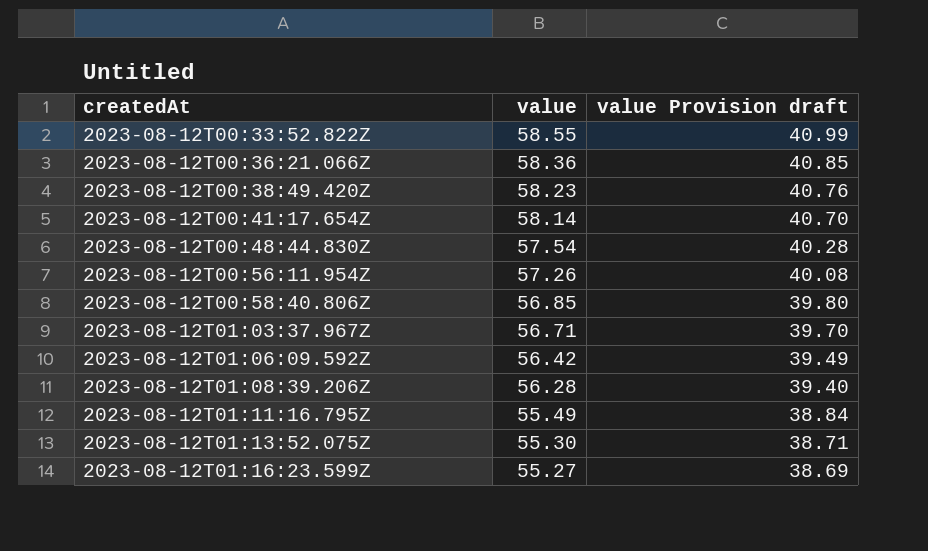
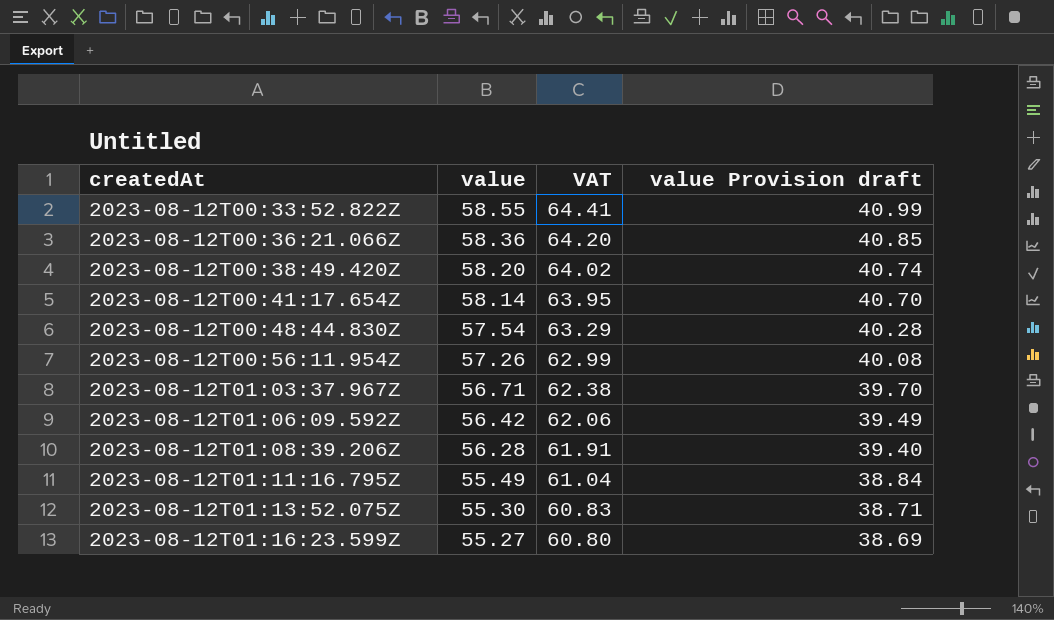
column VAT | formula: none -> [value] * 1.1
row 2023-08-12T00:58:40.806Z: 56.85 | 39.80 -> none
2023-08-12T00:38:49.420Z | value: 58.23 -> 58.20
2023-08-12T00:38:49.420Z | value Provision draft: 40.76 -> 40.74

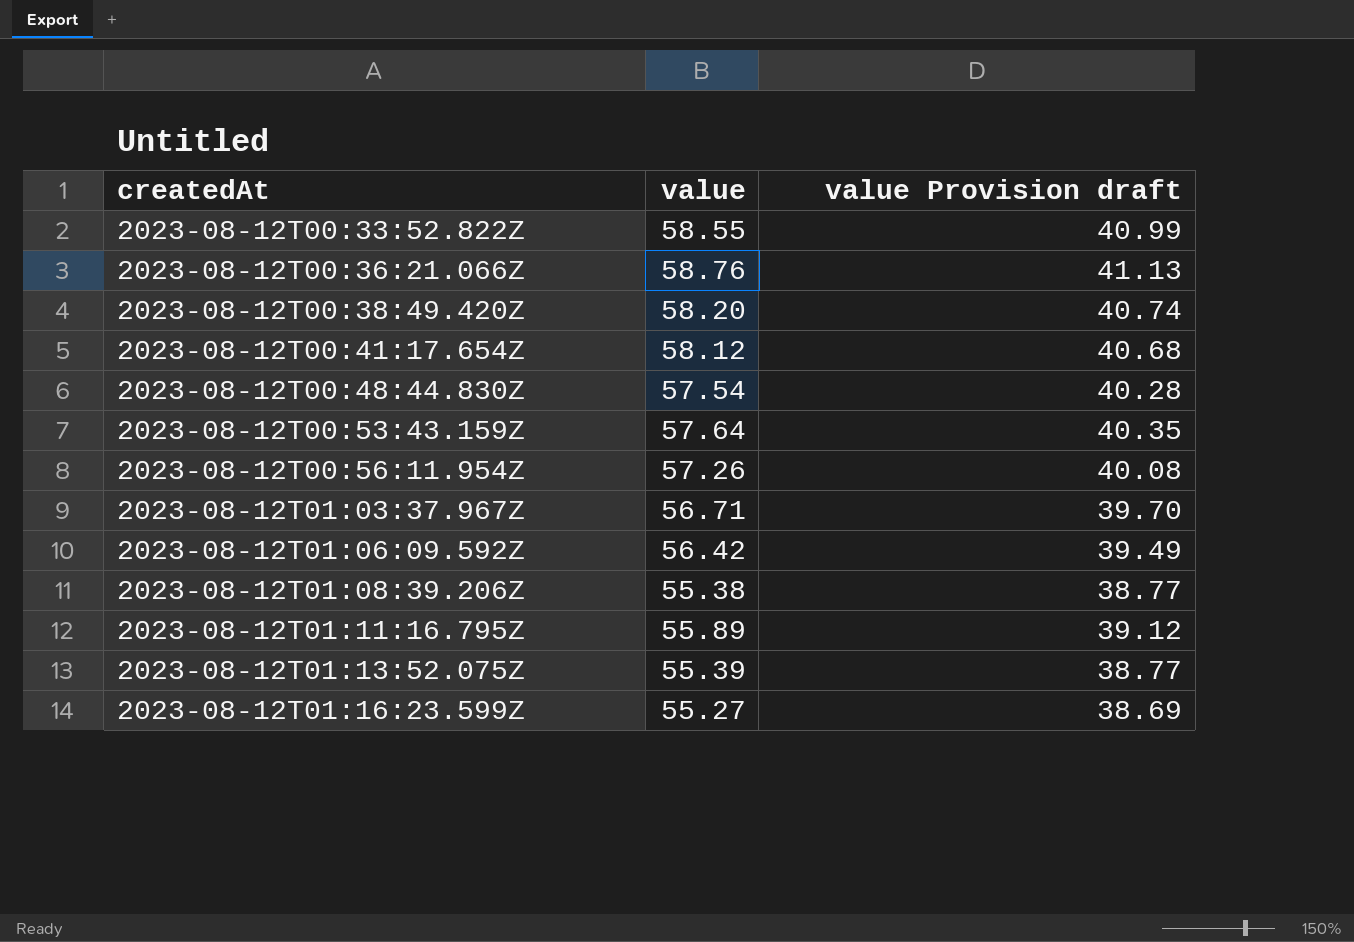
column VAT | formula: [value] * 1.1 -> none
2023-08-12T00:36:21.066Z | value: 58.36 -> 58.76
2023-08-12T00:36:21.066Z | value Provision draft: 40.85 -> 41.13
2023-08-12T00:41:17.654Z | value: 58.14 -> 58.12
2023-08-12T00:41:17.654Z | value Provision draft: 40.70 -> 40.68
row 2023-08-12T00:53:43.159Z: none -> 57.64 | 40.35
2023-08-12T01:08:39.206Z | value: 56.28 -> 55.38
2023-08-12T01:08:39.206Z | value Provision draft: 39.40 -> 38.77
2023-08-12T01:11:16.795Z | value: 55.49 -> 55.89
2023-08-12T01:11:16.795Z | value Provision draft: 38.84 -> 39.12
2023-08-12T01:13:52.075Z | value: 55.30 -> 55.39
2023-08-12T01:13:52.075Z | value Provision draft: 38.71 -> 38.77

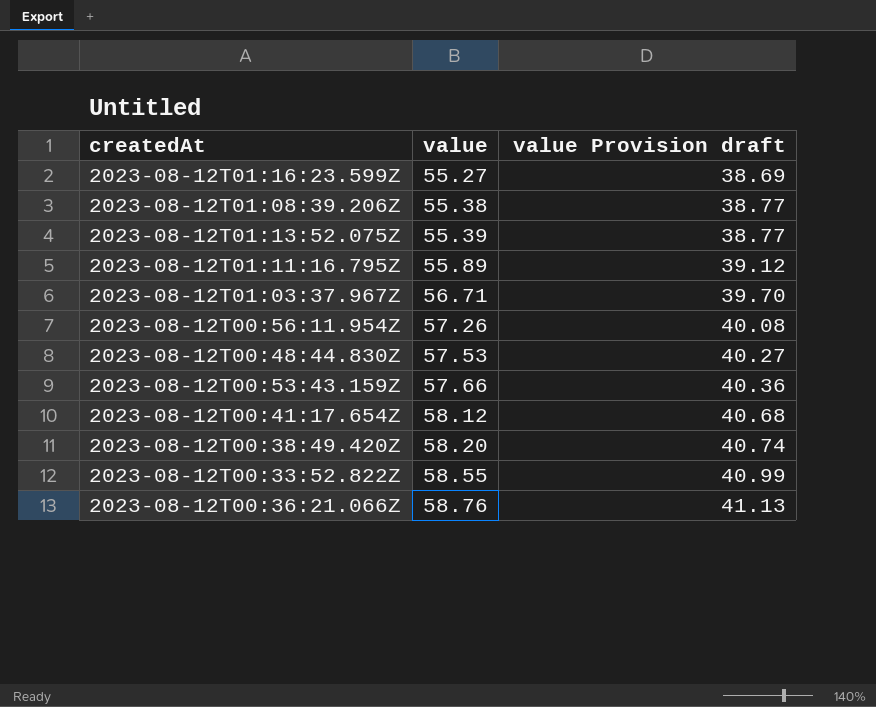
row order: createdAt ascending -> value ascending
row 2023-08-12T01:06:09.592Z: 56.42 | 39.49 -> none
2023-08-12T00:48:44.830Z | value: 57.54 -> 57.53
2023-08-12T00:48:44.830Z | value Provision draft: 40.28 -> 40.27
2023-08-12T00:53:43.159Z | value: 57.64 -> 57.66
2023-08-12T00:53:43.159Z | value Provision draft: 40.35 -> 40.36

